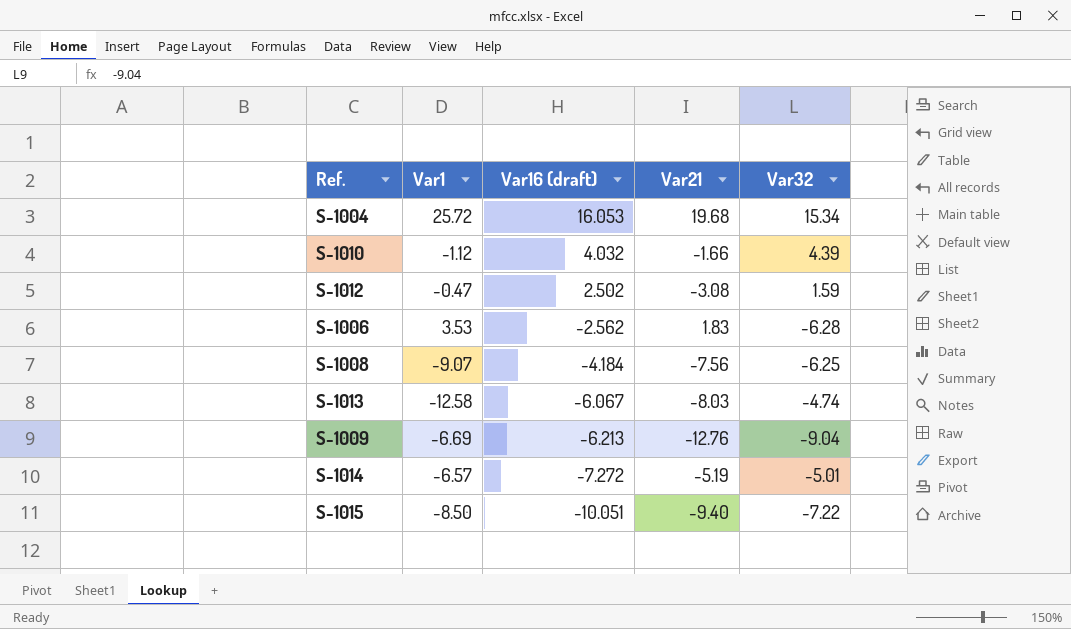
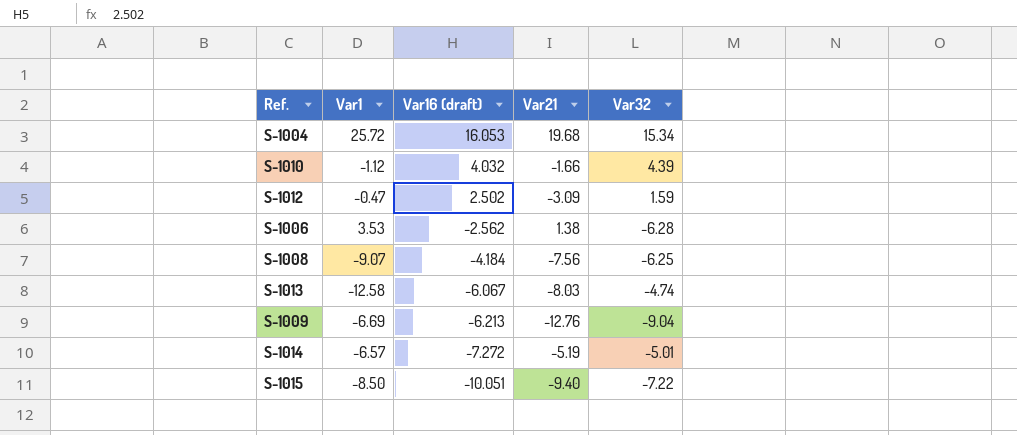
S-1012 | Var21: -3.08 -> -3.09
S-1006 | Var21: 1.83 -> 1.38

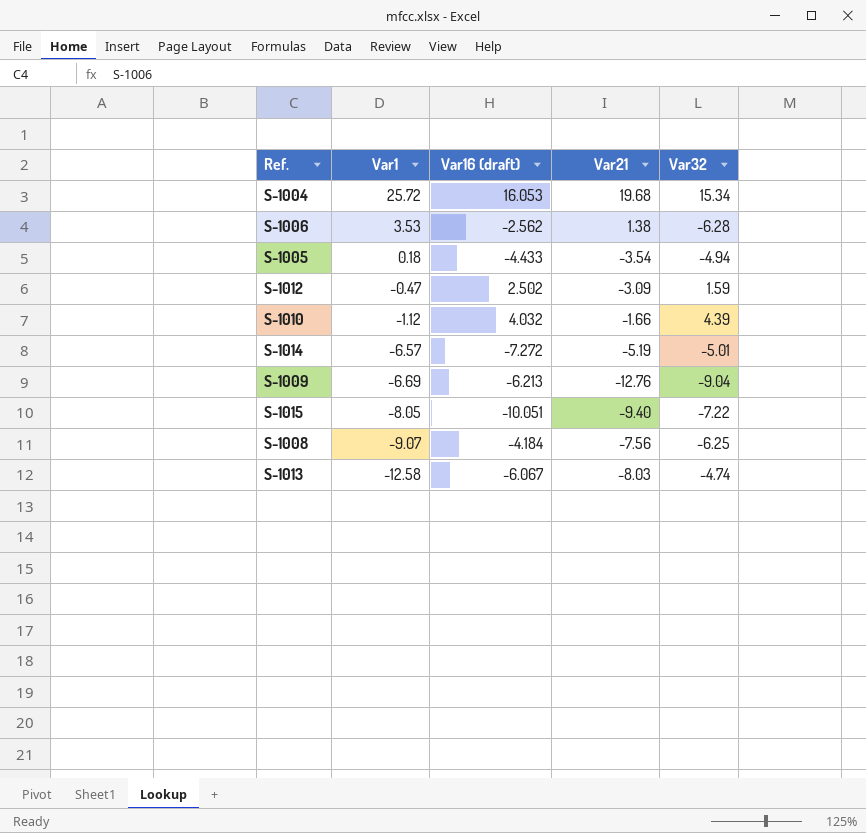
row order: Var16 (draft) descending -> Var1 descending
row S-1005: none -> 0.18 | -4.433 | -3.54 | -4.94
S-1015 | Var1: -8.50 -> -8.05

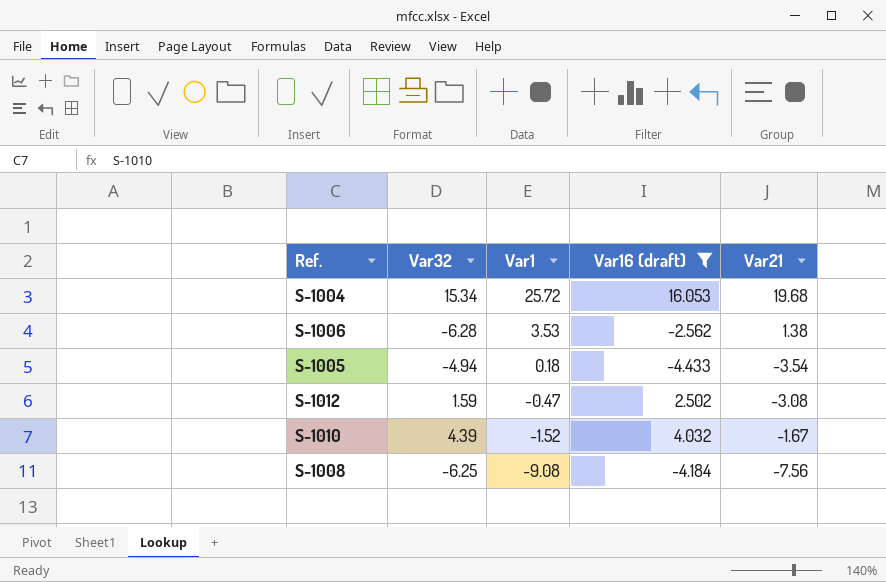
filter: none -> Var16 (draft) >= -4.433
column Var32 | position: 5 -> 2
S-1012 | Var21: -3.09 -> -3.08
S-1010 | Var1: -1.12 -> -1.52
S-1010 | Var21: -1.66 -> -1.67
S-1008 | Var1: -9.07 -> -9.08

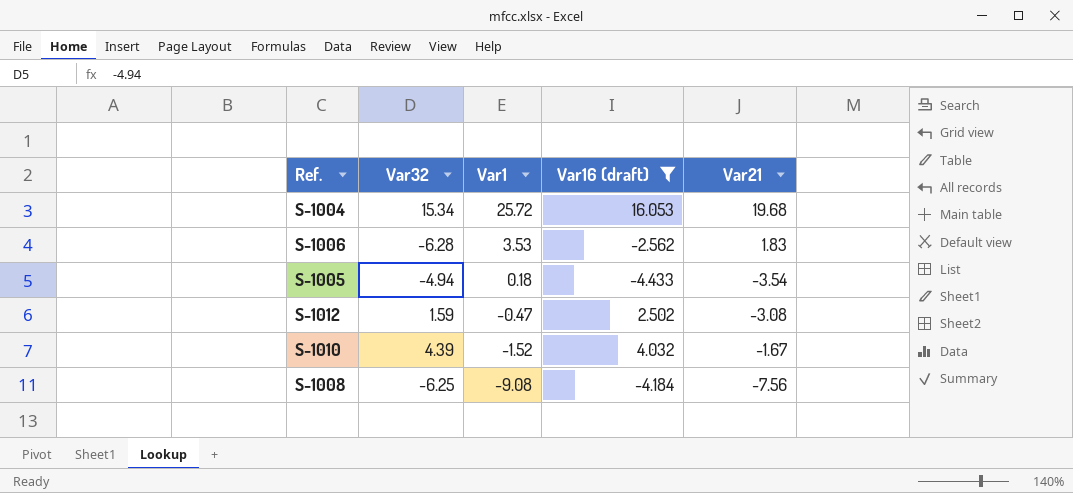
S-1006 | Var21: 1.38 -> 1.83

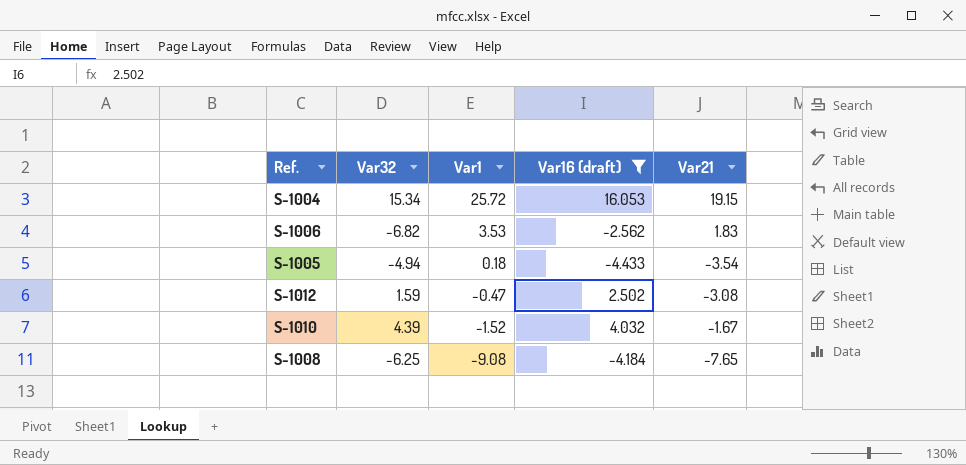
S-1004 | Var21: 19.68 -> 19.15
S-1006 | Var32: -6.28 -> -6.82
S-1008 | Var21: -7.56 -> -7.65

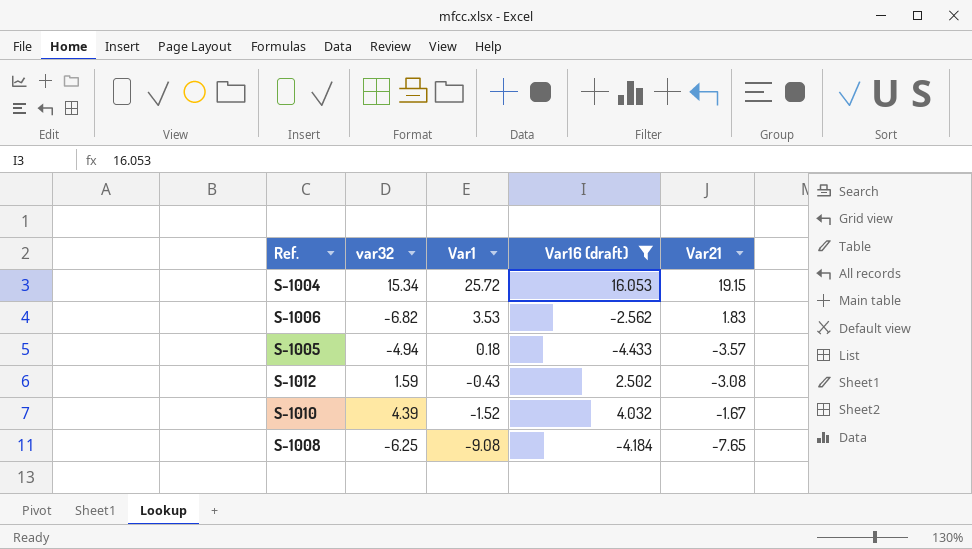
column name: Var32 -> var32
S-1005 | Var21: -3.54 -> -3.57
S-1012 | Var1: -0.47 -> -0.43

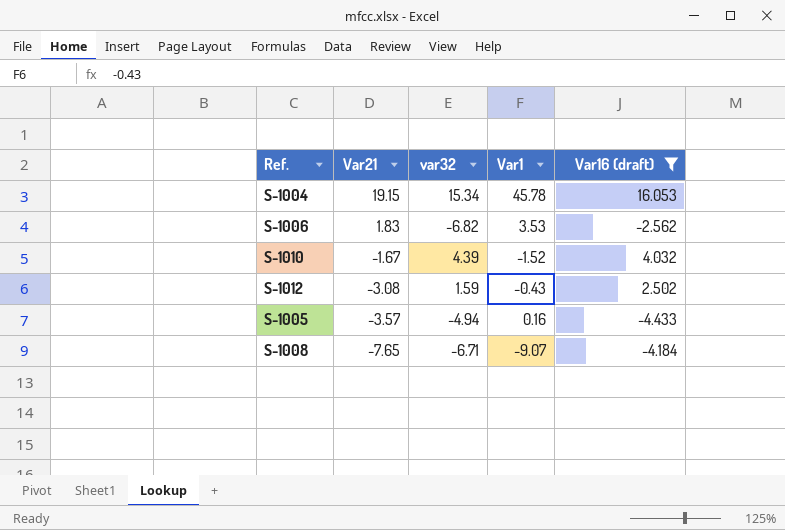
row order: Var1 descending -> Var21 descending
column Var21 | position: 5 -> 2
S-1004 | Var1: 25.72 -> 45.78
S-1005 | Var1: 0.18 -> 0.16
S-1008 | var32: -6.25 -> -6.71
S-1008 | Var1: -9.08 -> -9.07

